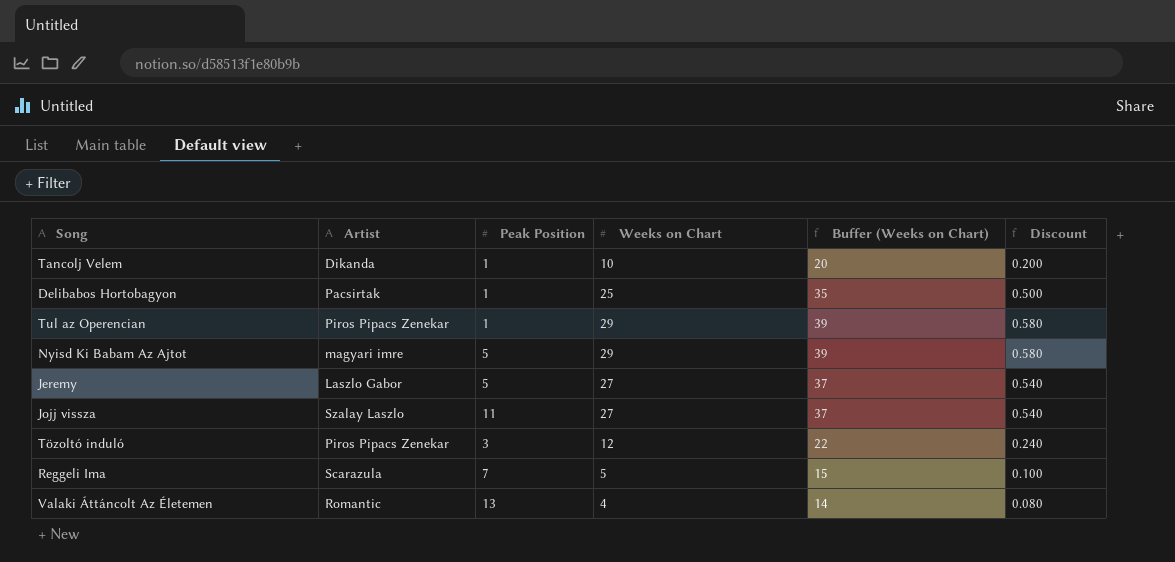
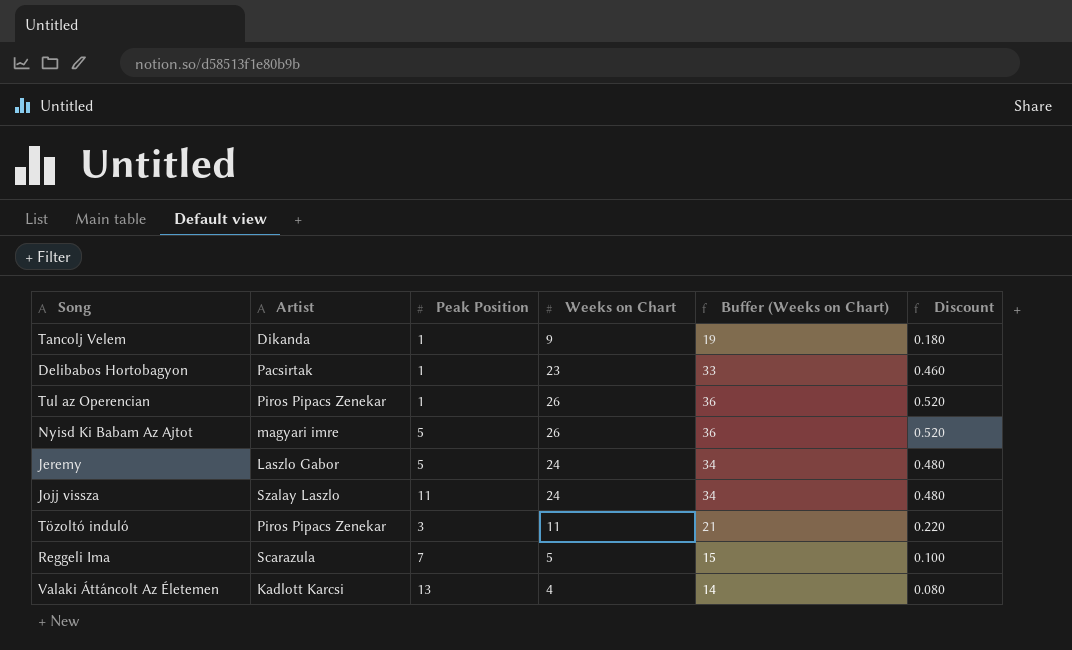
Tancolj Velem | Weeks on Chart: 10 -> 9
Tancolj Velem | Buffer (Weeks on Chart): 20 -> 19
Tancolj Velem | Discount: 0.200 -> 0.180
Delibabos Hortobagyon | Weeks on Chart: 25 -> 23
Delibabos Hortobagyon | Buffer (Weeks on Chart): 35 -> 33
Delibabos Hortobagyon | Discount: 0.500 -> 0.460
Tul az Operencian | Weeks on Chart: 29 -> 26
Tul az Operencian | Buffer (Weeks on Chart): 39 -> 36
Tul az Operencian | Discount: 0.580 -> 0.520
Nyisd Ki Babam Az Ajtot | Weeks on Chart: 29 -> 26
Nyisd Ki Babam Az Ajtot | Buffer (Weeks on Chart): 39 -> 36
Nyisd Ki Babam Az Ajtot | Discount: 0.580 -> 0.520
Jeremy | Weeks on Chart: 27 -> 24
Jeremy | Buffer (Weeks on Chart): 37 -> 34
Jeremy | Discount: 0.540 -> 0.480
Jojj vissza | Weeks on Chart: 27 -> 24
Jojj vissza | Buffer (Weeks on Chart): 37 -> 34
Jojj vissza | Discount: 0.540 -> 0.480
Tözoltó induló | Weeks on Chart: 12 -> 11
Tözoltó induló | Buffer (Weeks on Chart): 22 -> 21
Tözoltó induló | Discount: 0.240 -> 0.220
Valaki Áttáncolt Az Életemen | Artist: Romantic -> Kadlott Karcsi

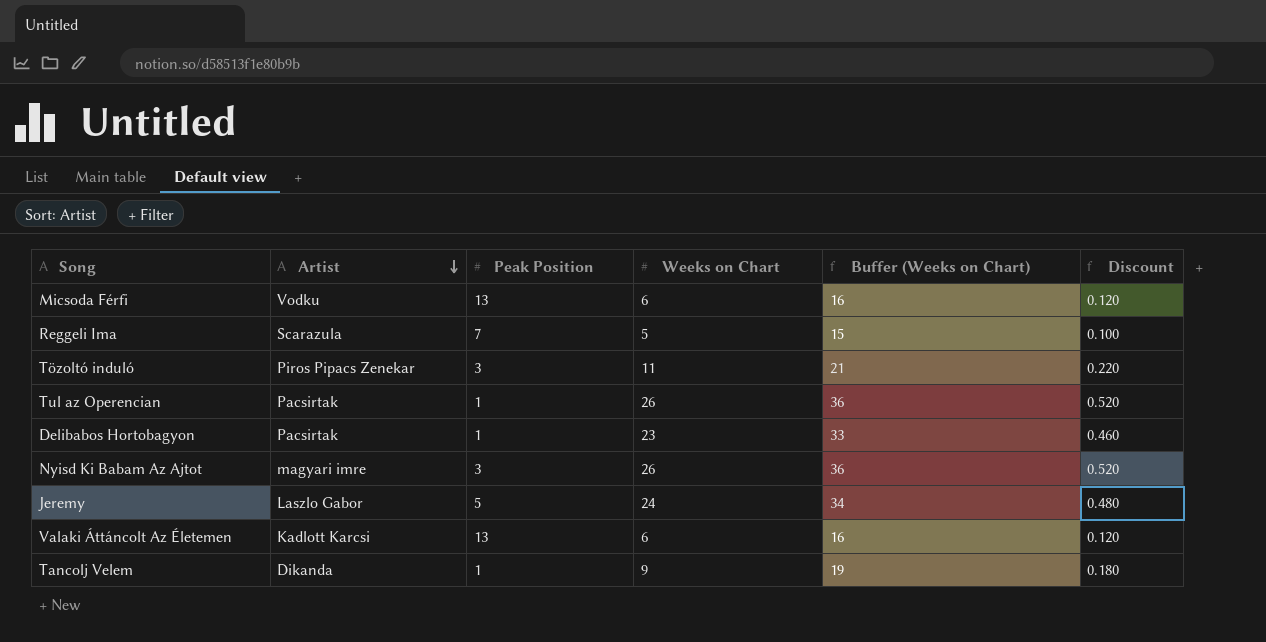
row order: none -> Artist descending
row Jojj vissza: Szalay Laszlo | 11 | 24 | 34 | 0.480 -> none
row Micsoda Férfi: none -> Vodku | 13 | 6 | 16 | 0.120
Tul az Operencian | Artist: Piros Pipacs Zenekar -> Pacsirtak
Nyisd Ki Babam Az Ajtot | Peak Position: 5 -> 3
Valaki Áttáncolt Az Életemen | Weeks on Chart: 4 -> 6
Valaki Áttáncolt Az Életemen | Buffer (Weeks on Chart): 14 -> 16
Valaki Áttáncolt Az Életemen | Discount: 0.080 -> 0.120

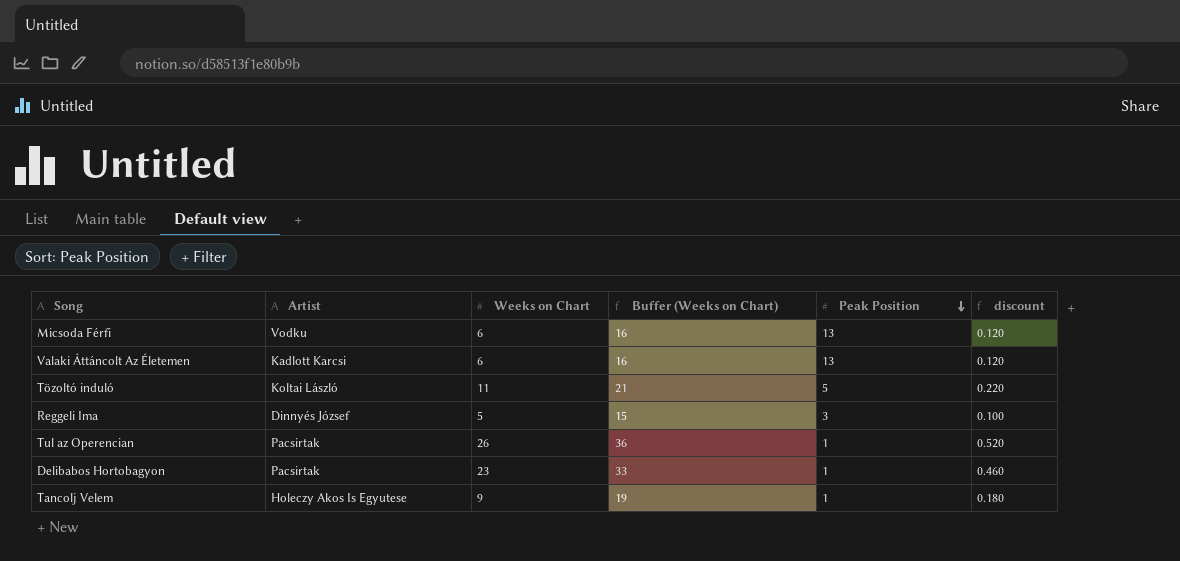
row order: Artist descending -> Peak Position descending
column Peak Position | position: 3 -> 5
column name: Discount -> discount
row Nyisd Ki Babam Az Ajtot: magyari imre | 3 | 26 | 36 | 0.520 -> none
row Jeremy: Laszlo Gabor | 5 | 24 | 34 | 0.480 -> none
Tözoltó induló | Artist: Piros Pipacs Zenekar -> Koltai László
Tözoltó induló | Peak Position: 3 -> 5
Reggeli Ima | Artist: Scarazula -> Dinnyés József
Reggeli Ima | Peak Position: 7 -> 3
Tancolj Velem | Artist: Dikanda -> Holeczy Akos Is Egyutese

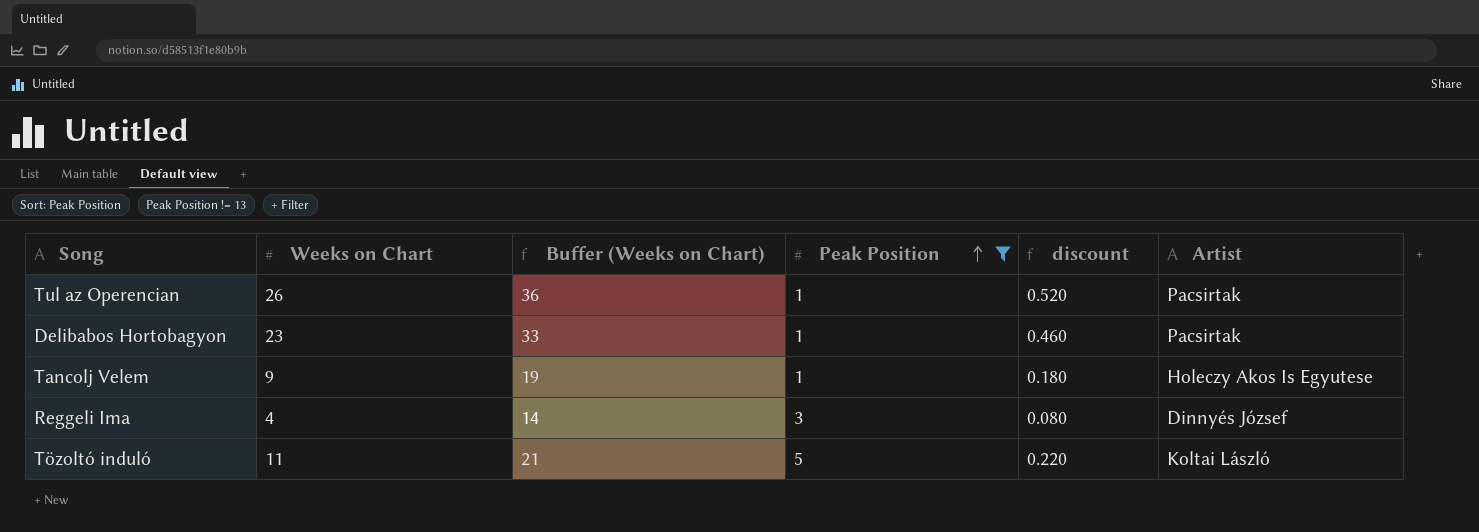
filter: none -> Peak Position != 13
row order: Peak Position descending -> Peak Position ascending
column Artist | position: 2 -> 6
Reggeli Ima | Weeks on Chart: 5 -> 4
Reggeli Ima | Buffer (Weeks on Chart): 15 -> 14
Reggeli Ima | discount: 0.100 -> 0.080

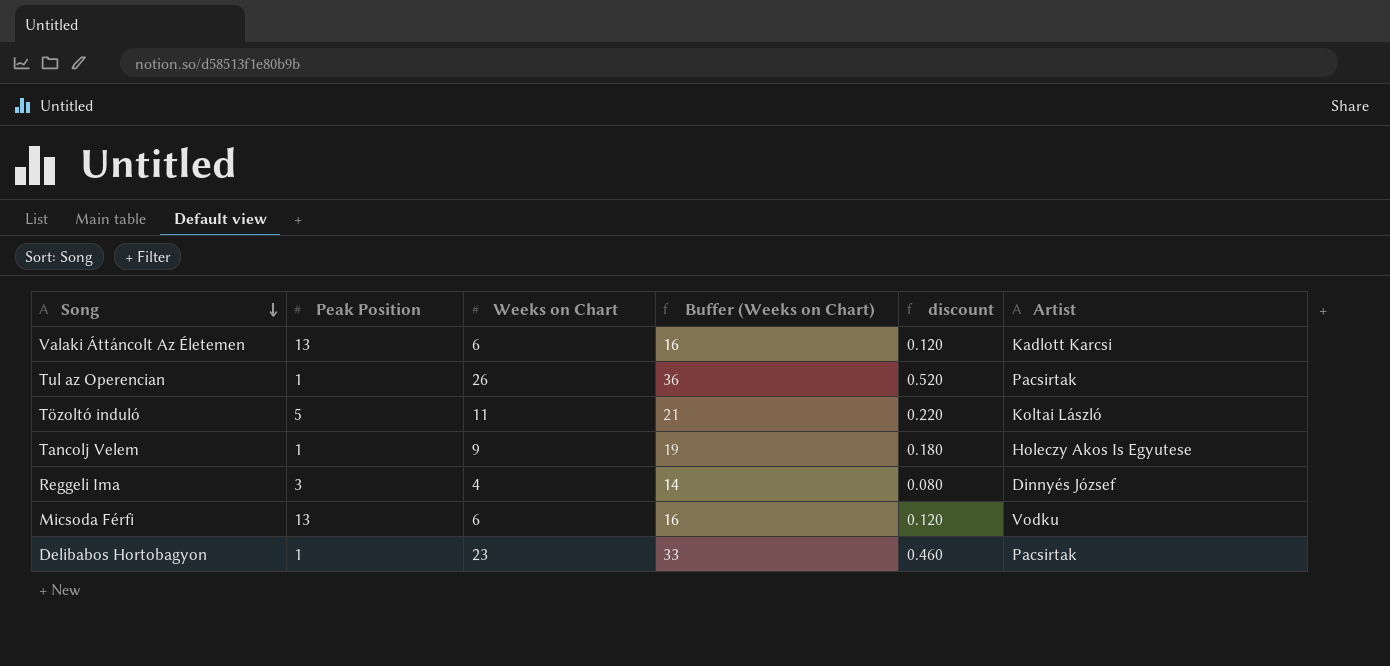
filter: Peak Position != 13 -> none
row order: Peak Position ascending -> Song descending
column Peak Position | position: 4 -> 2

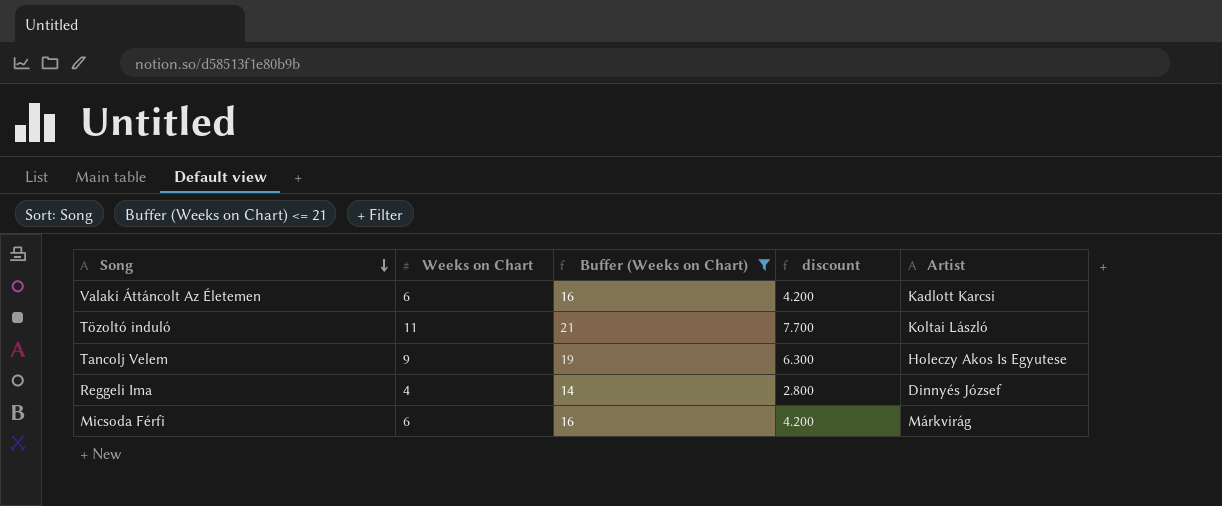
filter: none -> Buffer (Weeks on Chart) <= 21
column Peak Position | position: 2 -> none
column discount | formula: [Weeks on Chart] * 0.02 -> [Weeks on Chart] * 0.7
Micsoda Férfi | Artist: Vodku -> Márkvirág

